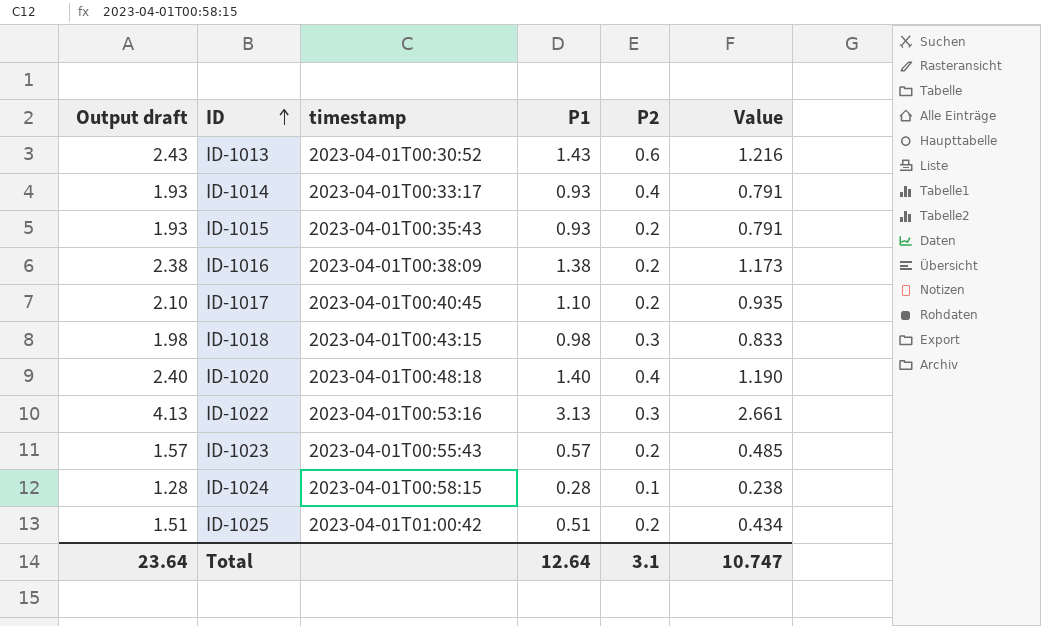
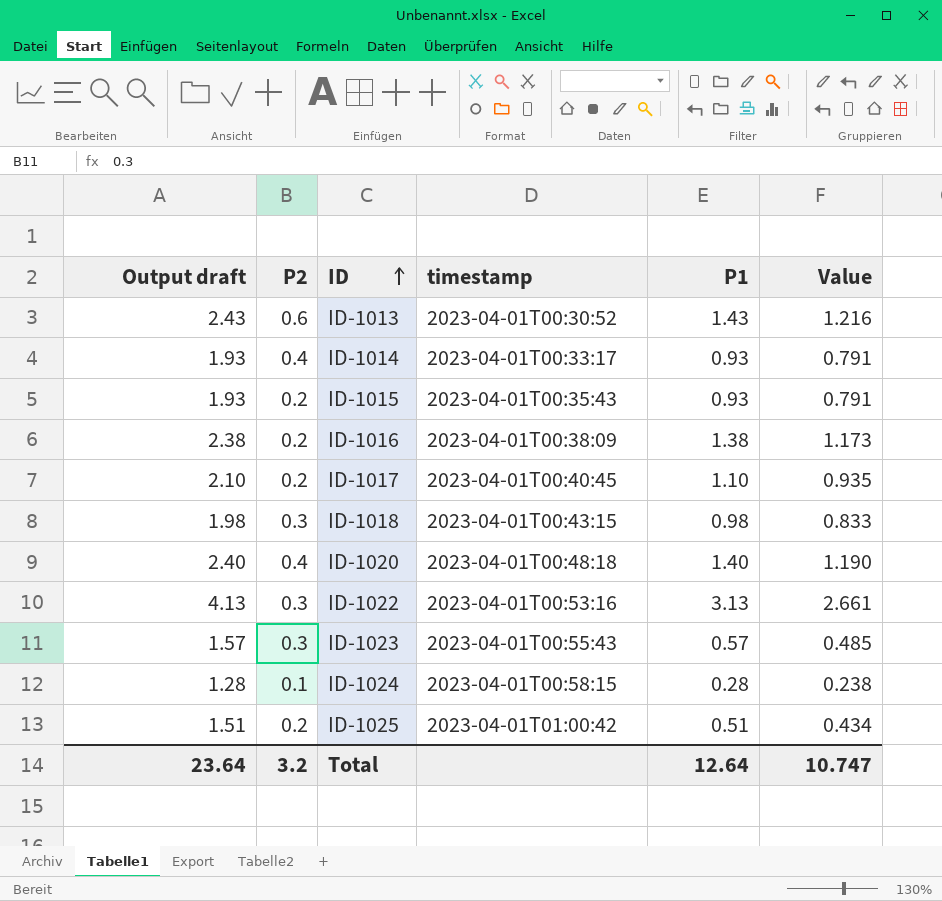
column P2 | position: 5 -> 2
ID-1023 | P2: 0.2 -> 0.3
Total | P2: 3.1 -> 3.2

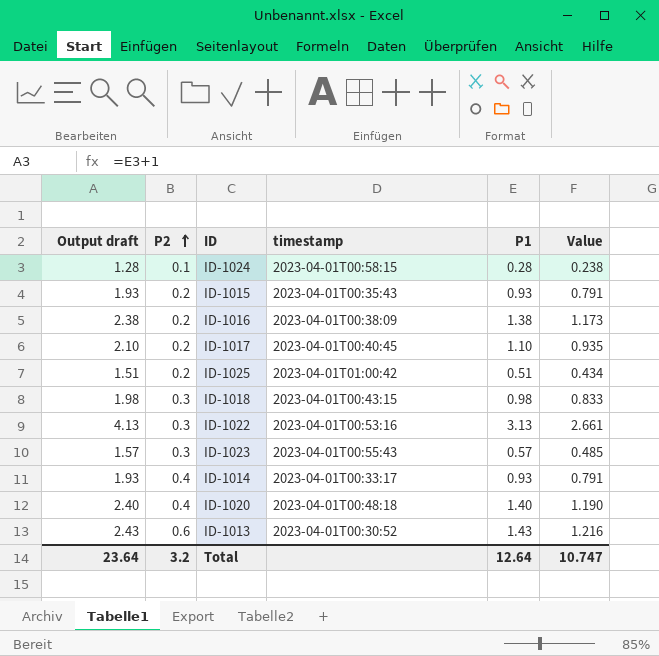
row order: ID ascending -> P2 ascending

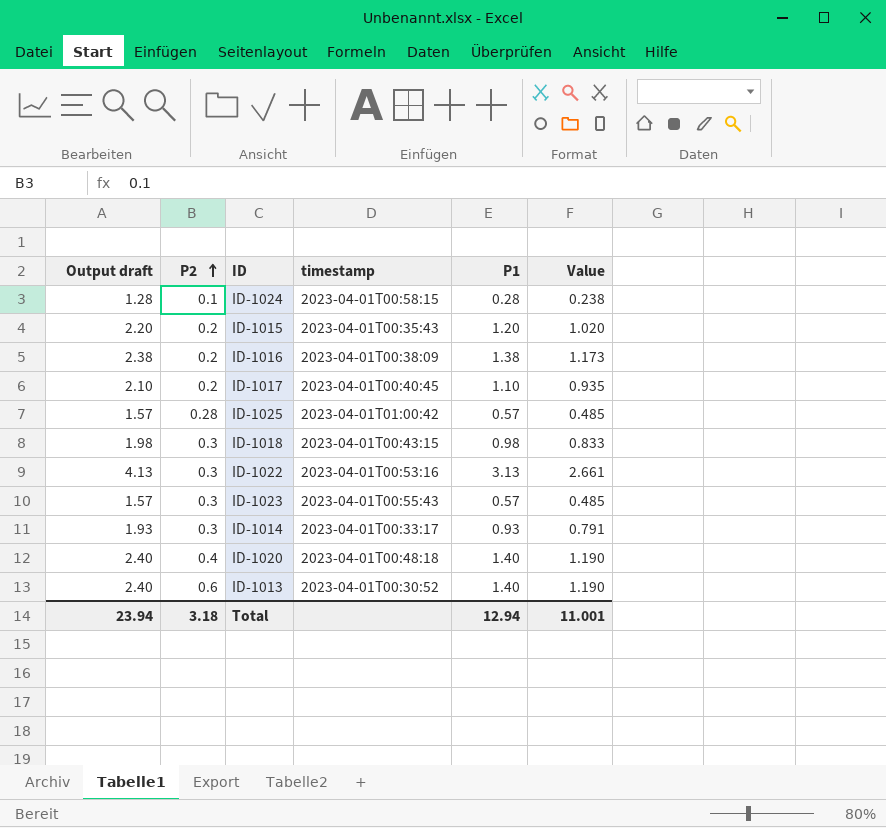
ID-1015 | Output draft: 1.93 -> 2.20
ID-1015 | P1: 0.93 -> 1.20
ID-1015 | Value: 0.791 -> 1.020
ID-1025 | Output draft: 1.51 -> 1.57
ID-1025 | P2: 0.2 -> 0.28
ID-1025 | P1: 0.51 -> 0.57
ID-1025 | Value: 0.434 -> 0.485
ID-1014 | P2: 0.4 -> 0.3
ID-1013 | Output draft: 2.43 -> 2.40
ID-1013 | P1: 1.43 -> 1.40
ID-1013 | Value: 1.216 -> 1.190
Total | Output draft: 23.64 -> 23.94
Total | P2: 3.2 -> 3.18
Total | P1: 12.64 -> 12.94
Total | Value: 10.747 -> 11.001

